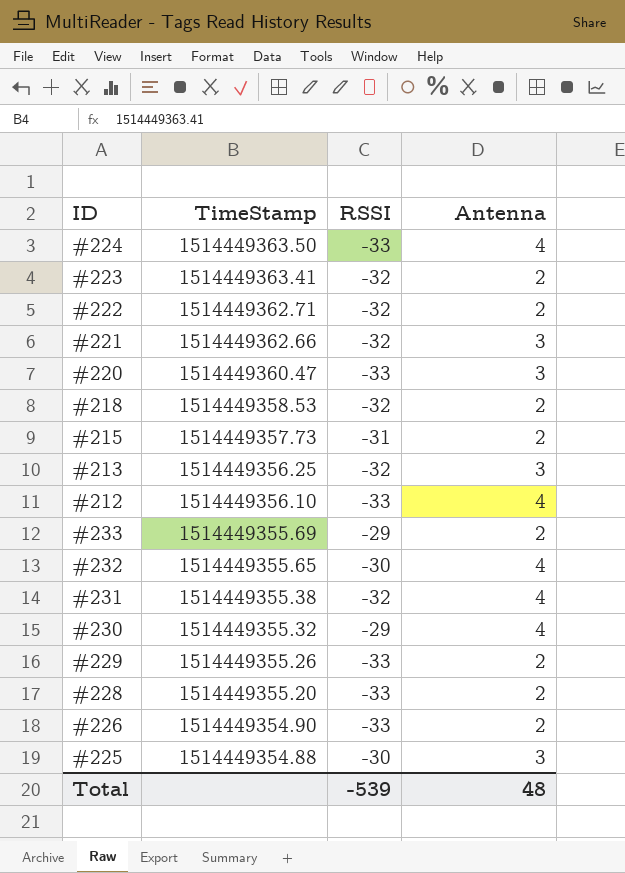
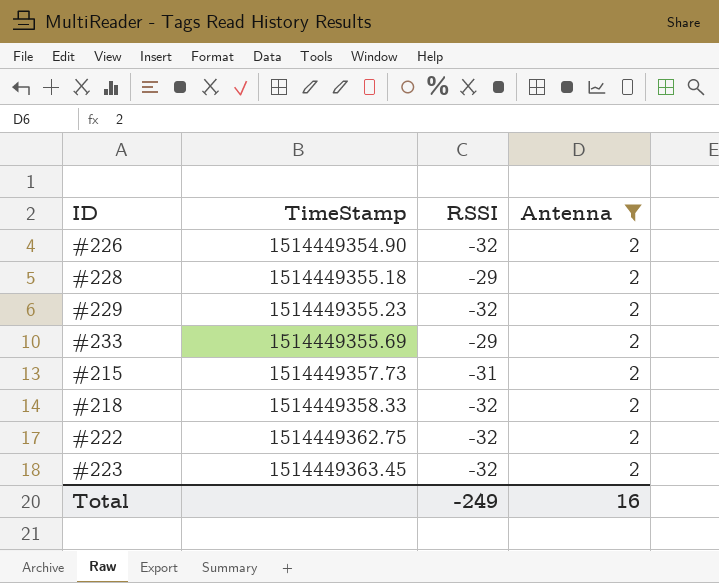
filter: none -> Antenna = 2
row order: TimeStamp descending -> TimeStamp ascending
#226 | RSSI: -33 -> -32
#228 | TimeStamp: 1514449355.20 -> 1514449355.18
#228 | RSSI: -33 -> -29
#229 | TimeStamp: 1514449355.26 -> 1514449355.23
#229 | RSSI: -33 -> -32
#218 | TimeStamp: 1514449358.53 -> 1514449358.33
#222 | TimeStamp: 1514449362.71 -> 1514449362.75
#223 | TimeStamp: 1514449363.41 -> 1514449363.45
Total | RSSI: -539 -> -249
Total | Antenna: 48 -> 16

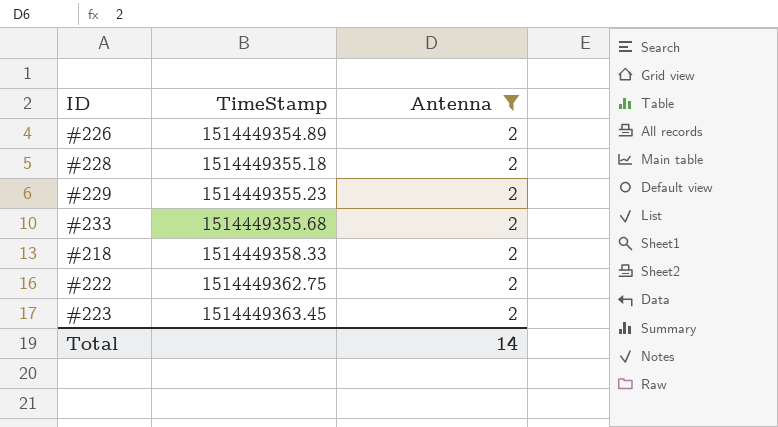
column RSSI | position: 3 -> none
row #215: 1514449357.73 | -31 | 2 -> none
#226 | TimeStamp: 1514449354.90 -> 1514449354.89
#233 | TimeStamp: 1514449355.69 -> 1514449355.68
Total | Antenna: 16 -> 14

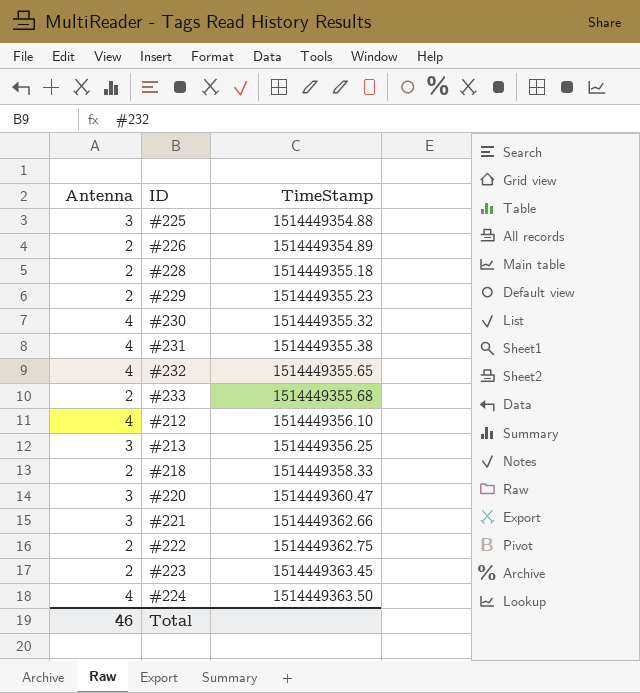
filter: Antenna = 2 -> none
column Antenna | position: 3 -> 1
Total | Antenna: 14 -> 46

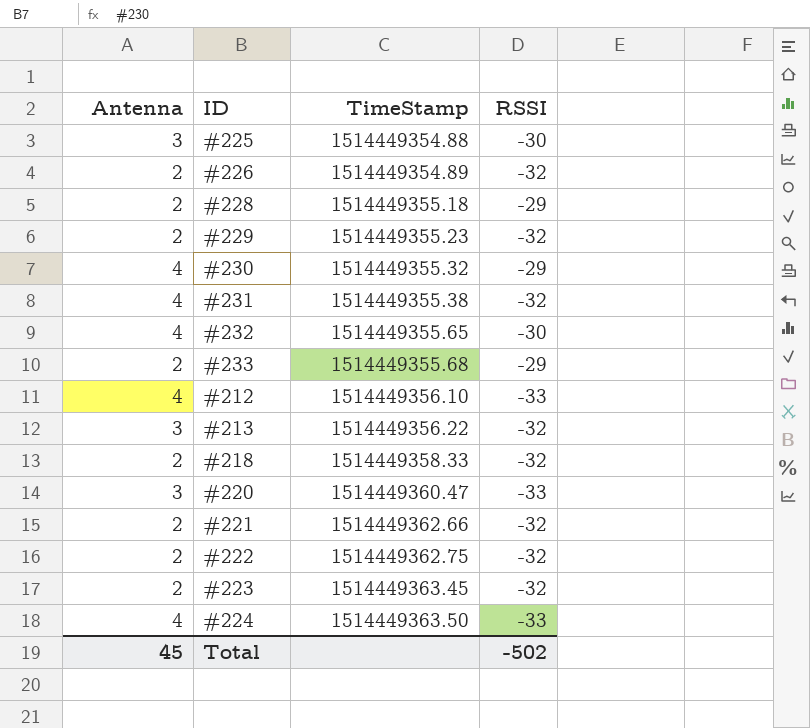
column RSSI | position: none -> 4
#213 | TimeStamp: 1514449356.25 -> 1514449356.22
#221 | Antenna: 3 -> 2
Total | Antenna: 46 -> 45

